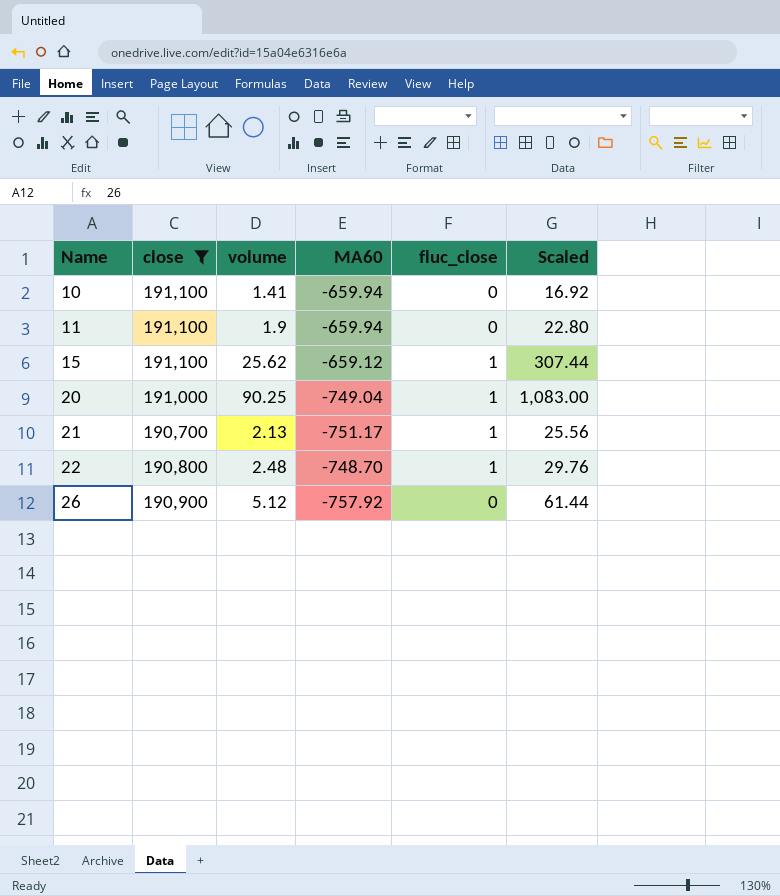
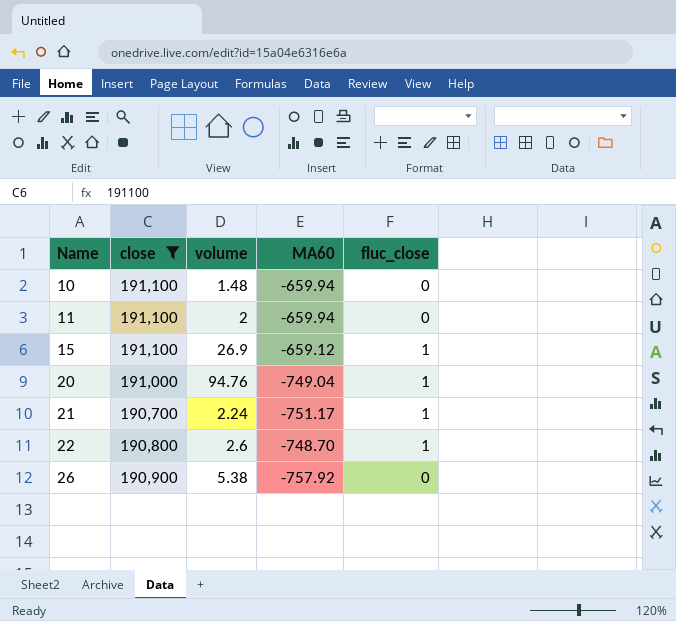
column Scaled | formula: [volume] * 12 -> none
10 | volume: 1.41 -> 1.48
11 | volume: 1.9 -> 2
15 | volume: 25.62 -> 26.9
20 | volume: 90.25 -> 94.76
21 | volume: 2.13 -> 2.24
22 | volume: 2.48 -> 2.6
26 | volume: 5.12 -> 5.38

